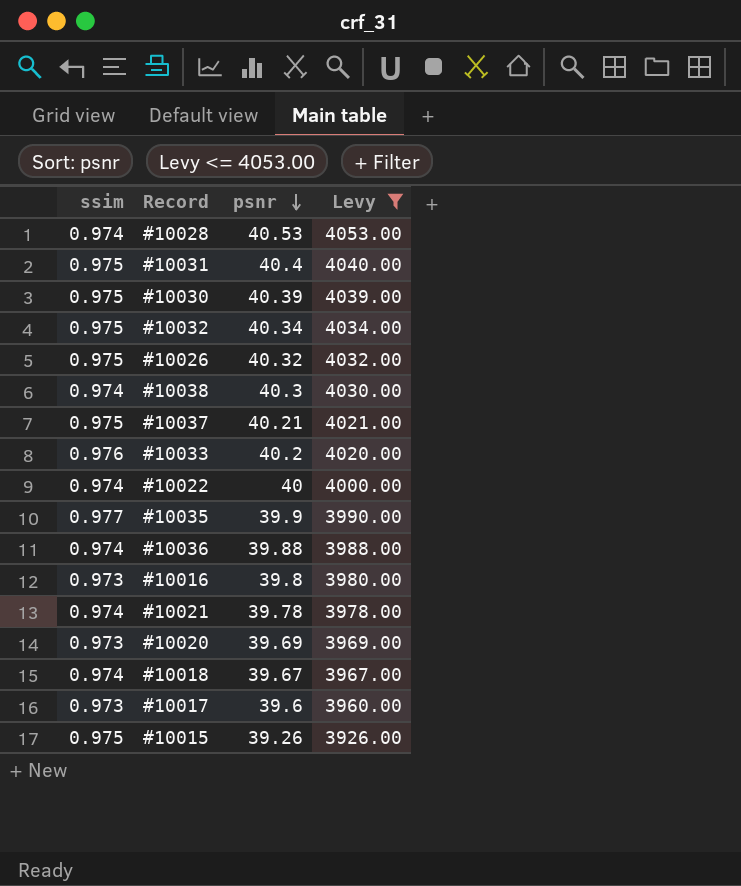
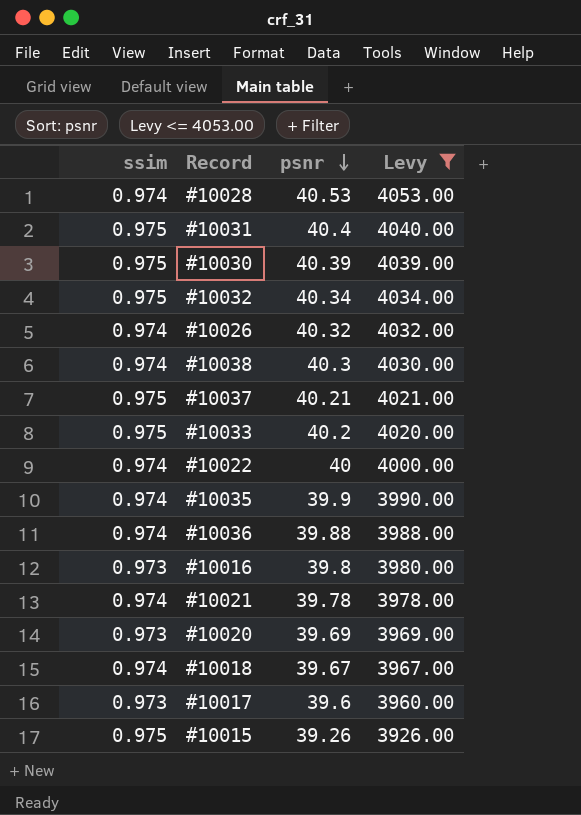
#10026 | ssim: 0.975 -> 0.974
#10033 | ssim: 0.976 -> 0.975
#10035 | ssim: 0.977 -> 0.974

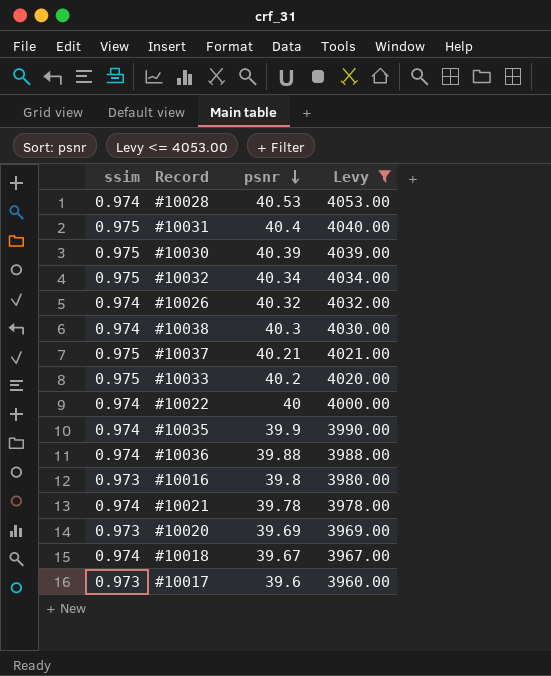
row #10015: 0.975 | 39.26 | 3926.00 -> none

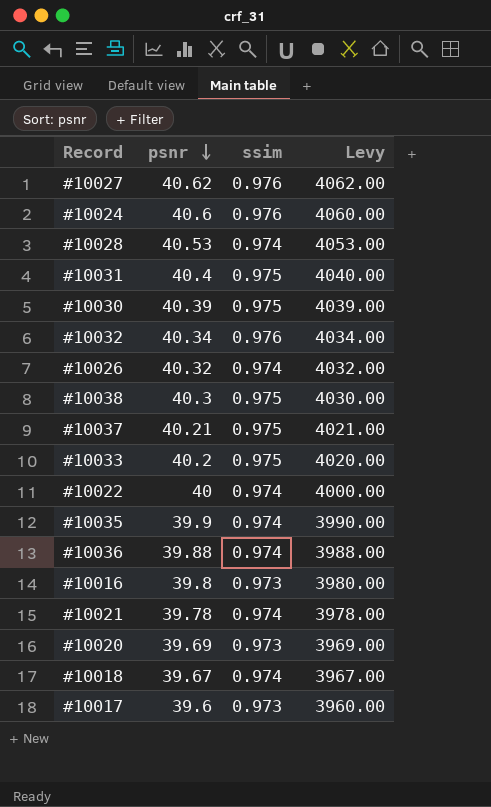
filter: Levy <= 4053.00 -> none
column ssim | position: 1 -> 3
#10032 | ssim: 0.975 -> 0.976
#10038 | ssim: 0.974 -> 0.975

